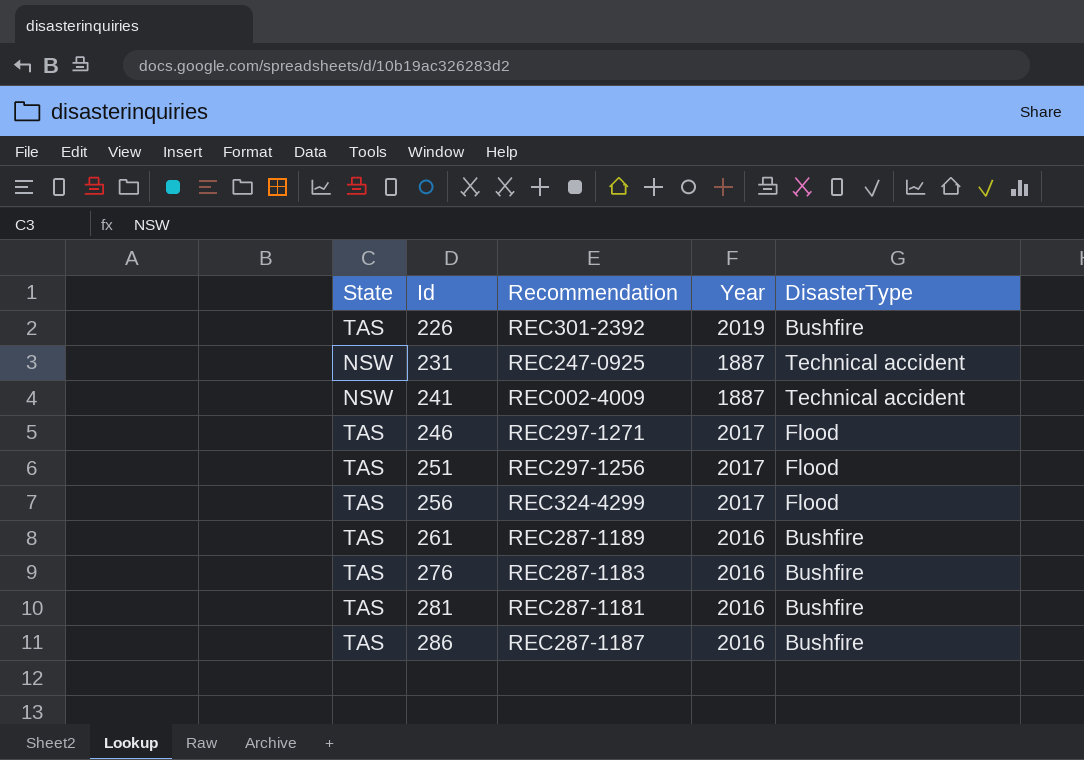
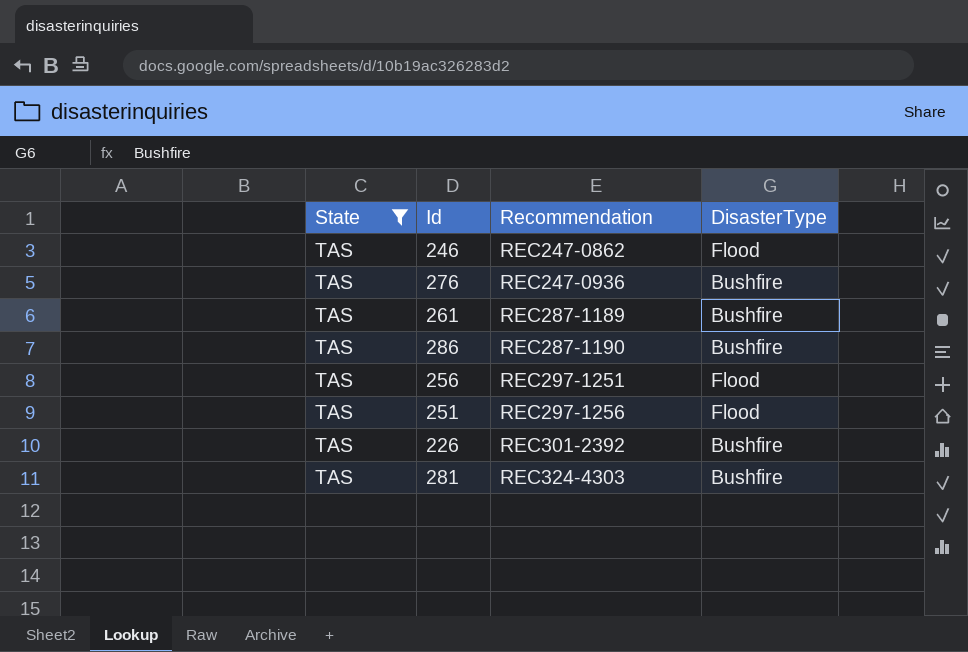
filter: none -> State = TAS
row order: Id ascending -> Recommendation ascending
column Year | position: 4 -> none
246 | Recommendation: REC297-1271 -> REC247-0862
276 | Recommendation: REC287-1183 -> REC247-0936
286 | Recommendation: REC287-1187 -> REC287-1190
256 | Recommendation: REC324-4299 -> REC297-1251
281 | Recommendation: REC287-1181 -> REC324-4303

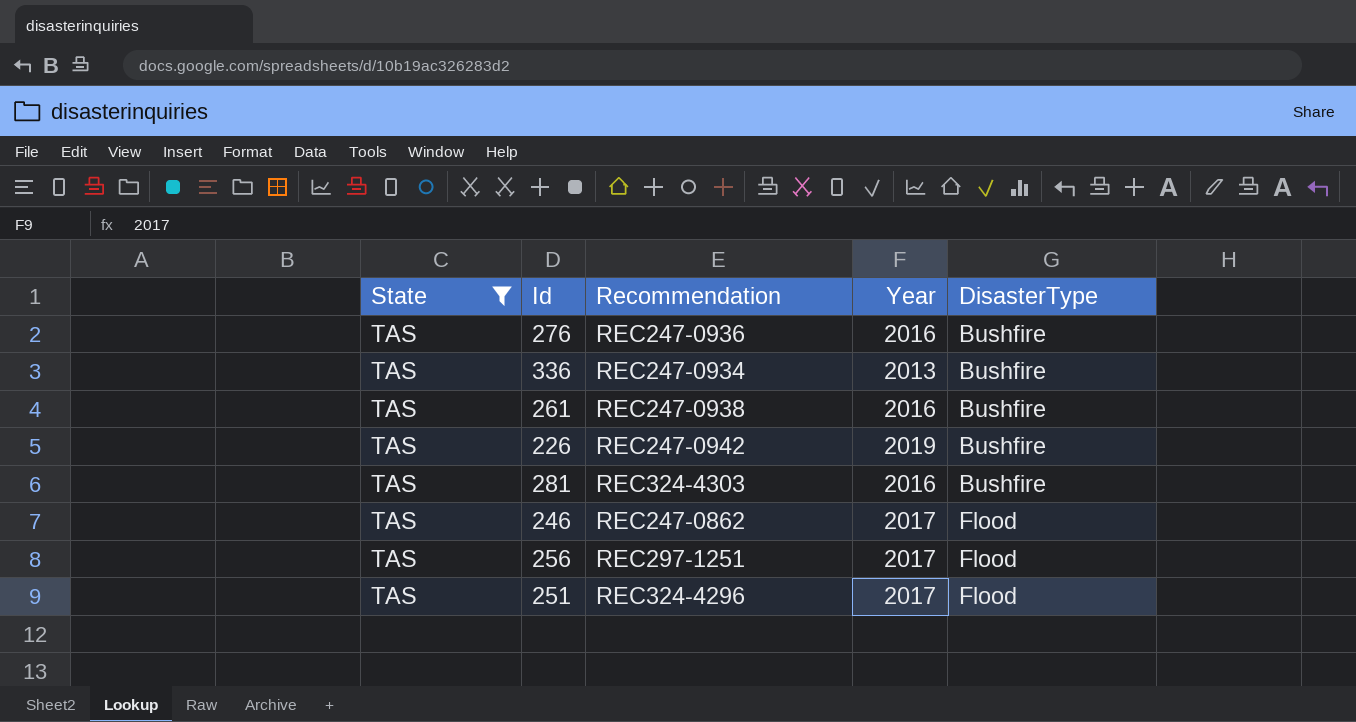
row order: Recommendation ascending -> DisasterType ascending
column Year | position: none -> 4
row 286: TAS | REC287-1190 | Bushfire -> none
row 336: none -> TAS | REC247-0934 | 2013 | Bushfire
261 | Recommendation: REC287-1189 -> REC247-0938
226 | Recommendation: REC301-2392 -> REC247-0942
251 | Recommendation: REC297-1256 -> REC324-4296

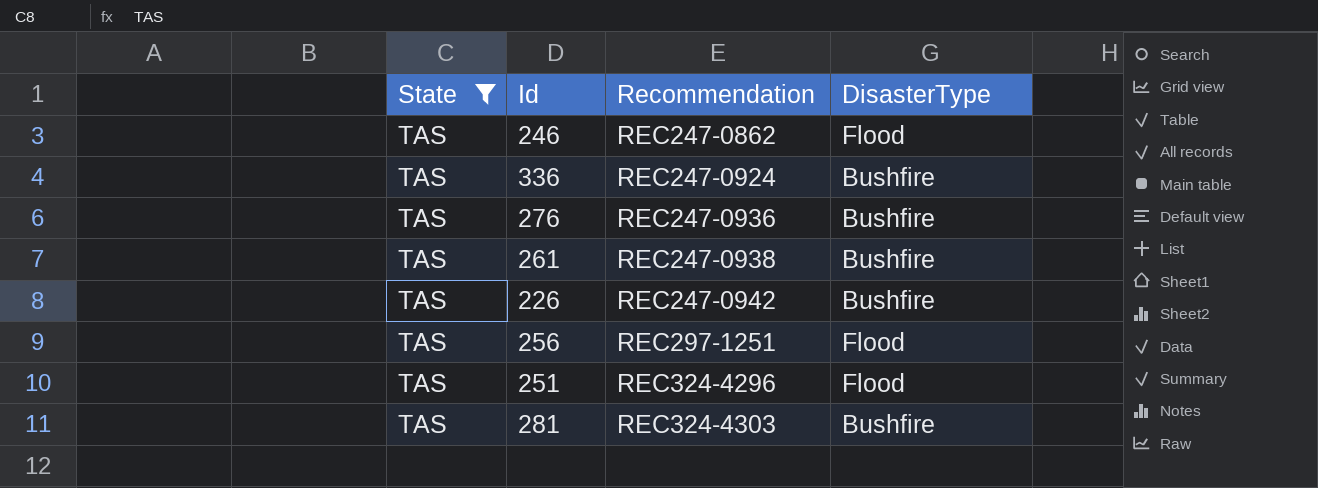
row order: DisasterType ascending -> Recommendation ascending
column Year | position: 4 -> none
336 | Recommendation: REC247-0934 -> REC247-0924

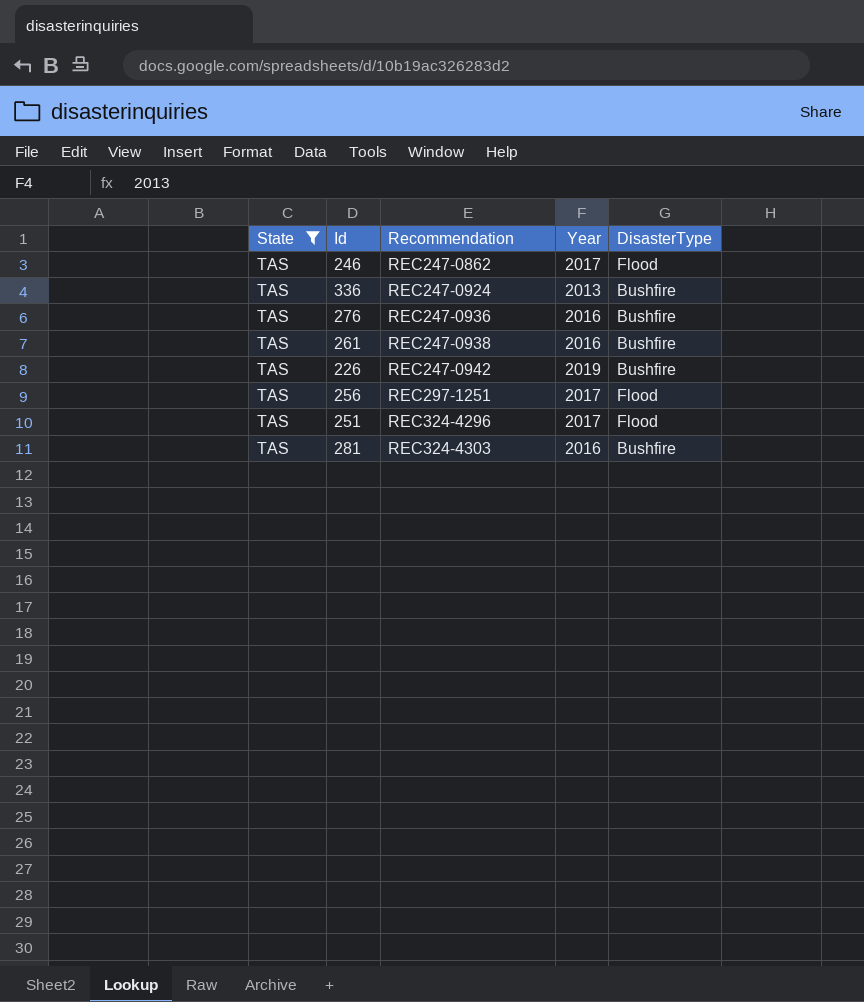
column Year | position: none -> 4

